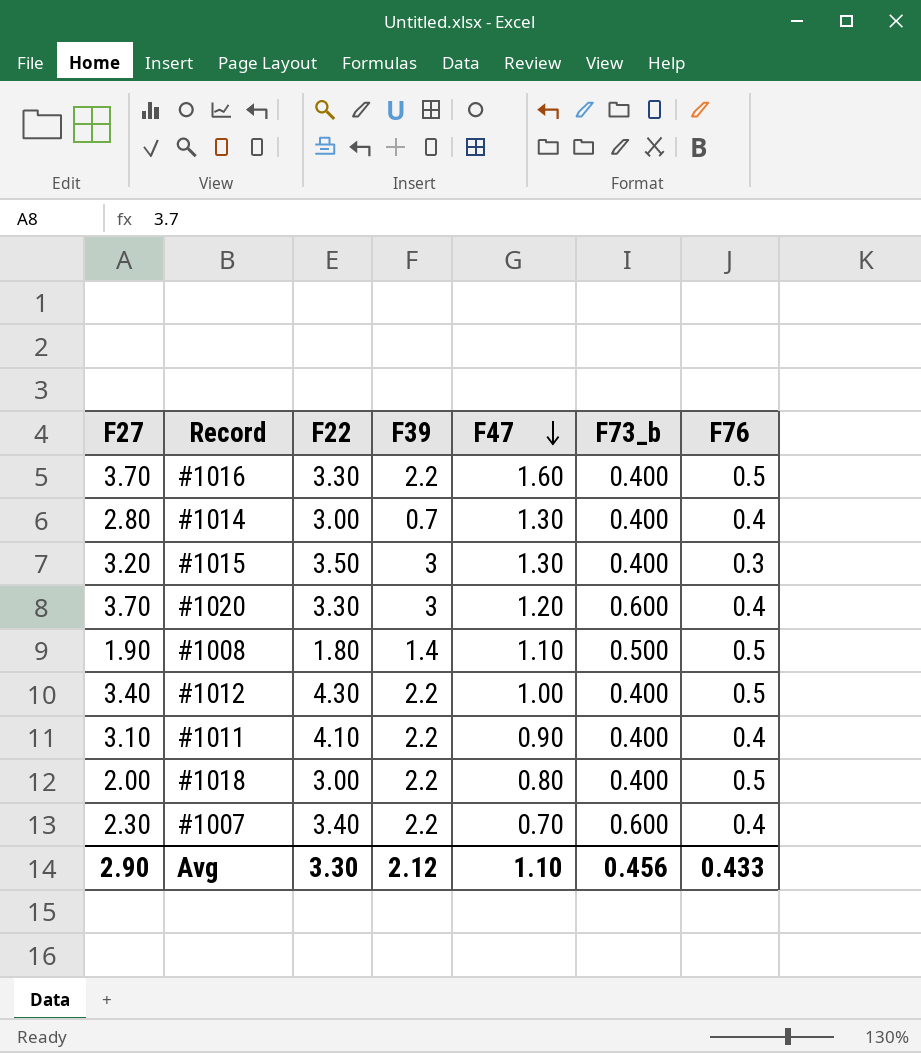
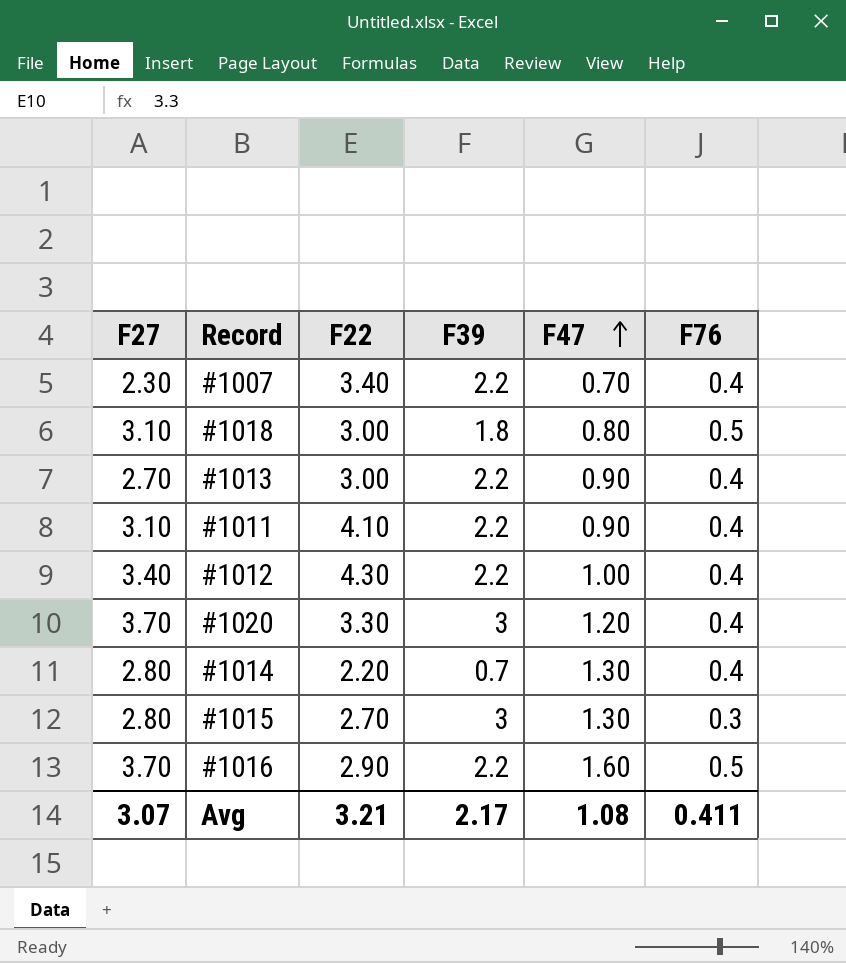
row order: F47 descending -> F47 ascending
column F73_b | position: 6 -> none
row #1008: 1.90 | 1.80 | 1.4 | 1.10 | 0.500 | 0.5 -> none
#1018 | F27: 2.00 -> 3.10
#1018 | F39: 2.2 -> 1.8
row #1013: none -> 2.70 | 3.00 | 2.2 | 0.90 | 0.4
#1012 | F76: 0.5 -> 0.4
#1014 | F22: 3.00 -> 2.20
#1015 | F27: 3.20 -> 2.80
#1015 | F22: 3.50 -> 2.70
#1016 | F22: 3.30 -> 2.90
Avg | F27: 2.90 -> 3.07
Avg | F22: 3.30 -> 3.21
Avg | F39: 2.12 -> 2.17
Avg | F47: 1.10 -> 1.08
Avg | F76: 0.433 -> 0.411

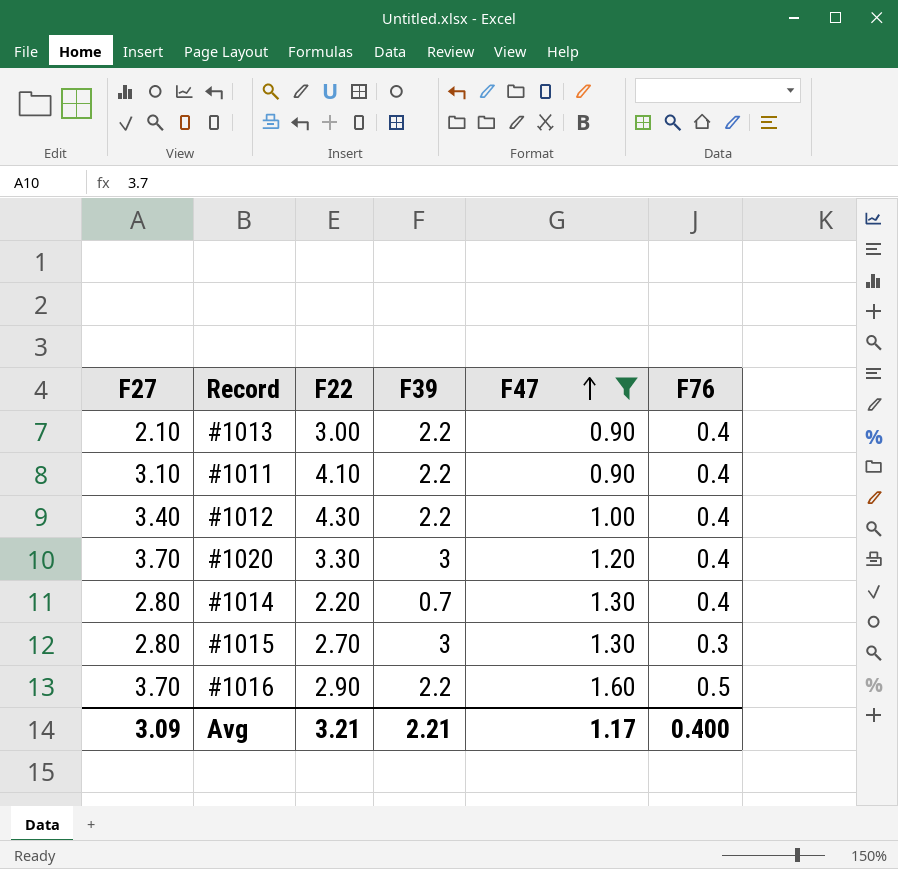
filter: none -> F47 >= 0.90
#1013 | F27: 2.70 -> 2.10
Avg | F27: 3.07 -> 3.09
Avg | F39: 2.17 -> 2.21
Avg | F47: 1.08 -> 1.17
Avg | F76: 0.411 -> 0.400

